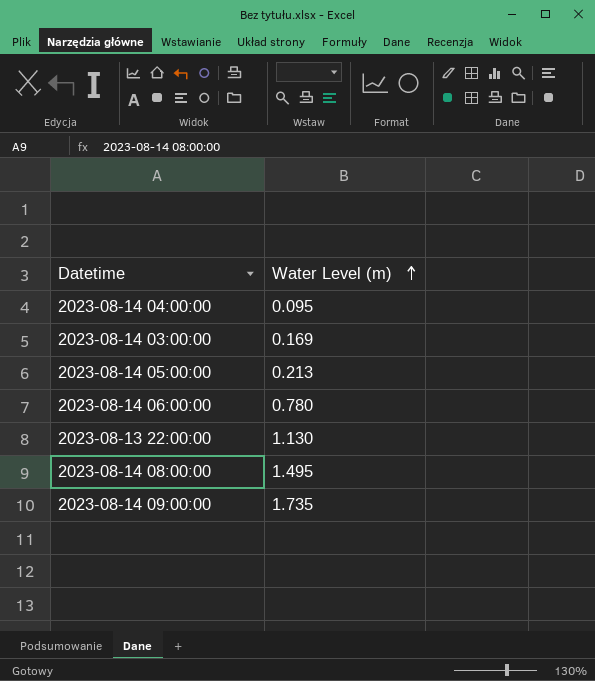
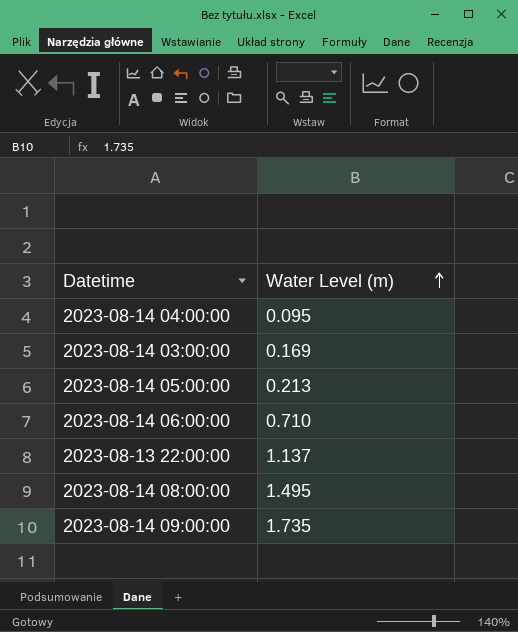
2023-08-14 06:00:00 | Water Level (m): 0.780 -> 0.710
2023-08-13 22:00:00 | Water Level (m): 1.130 -> 1.137

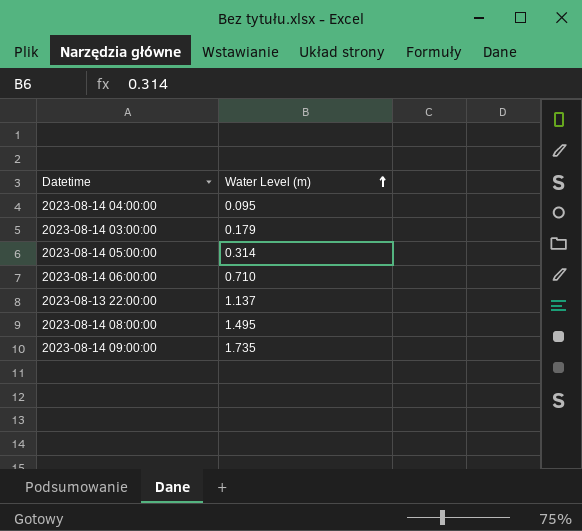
2023-08-14 03:00:00 | Water Level (m): 0.169 -> 0.179
2023-08-14 05:00:00 | Water Level (m): 0.213 -> 0.314

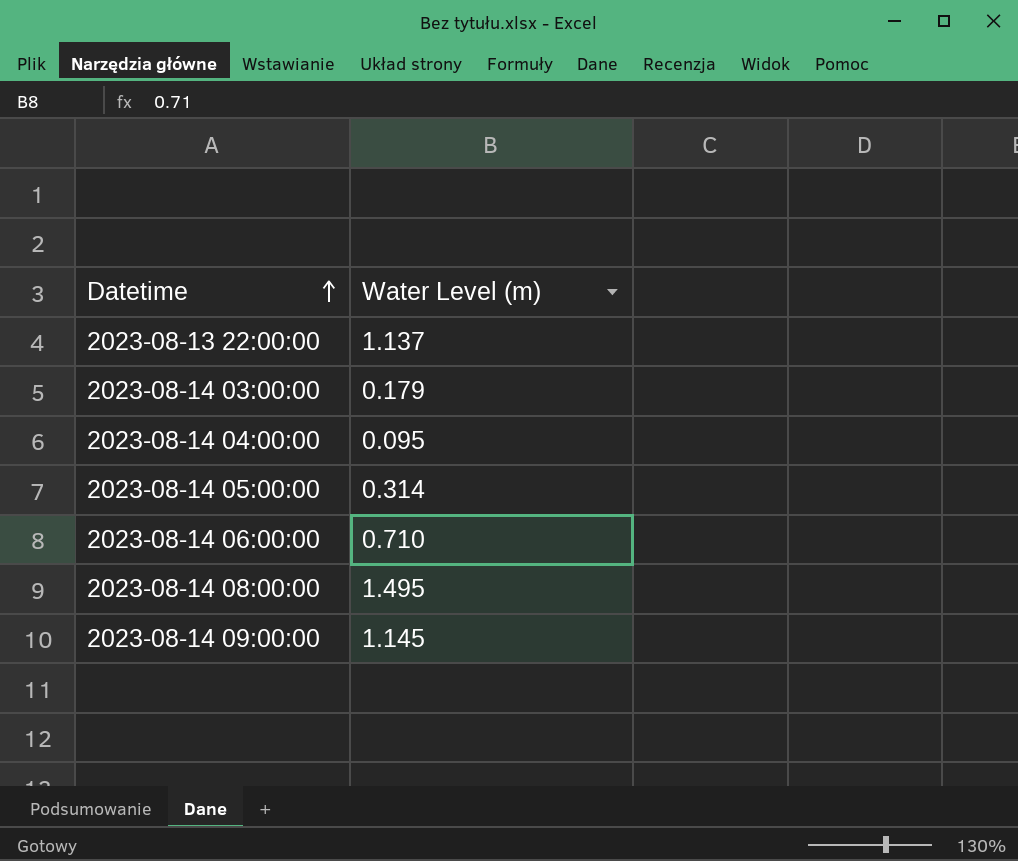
row order: Water Level (m) ascending -> Datetime ascending
2023-08-14 09:00:00 | Water Level (m): 1.735 -> 1.145

